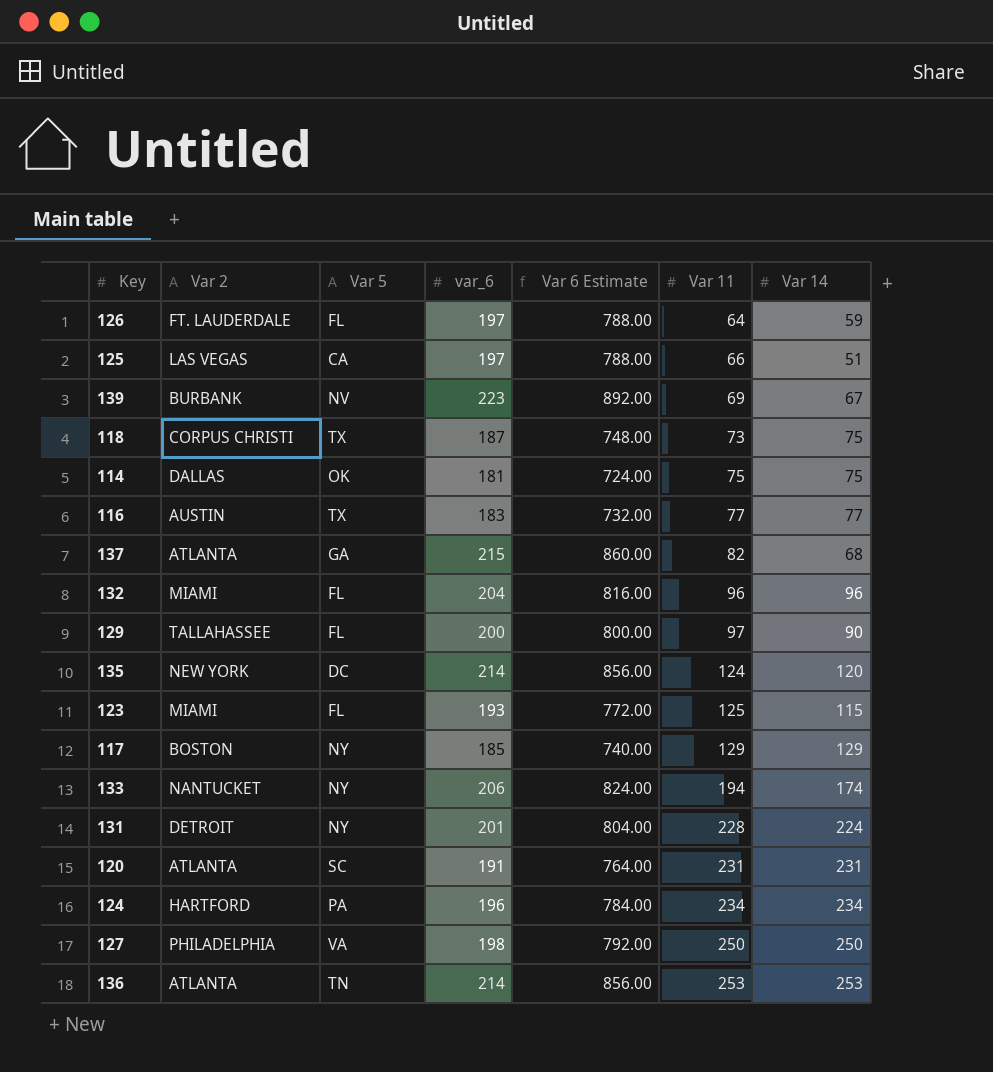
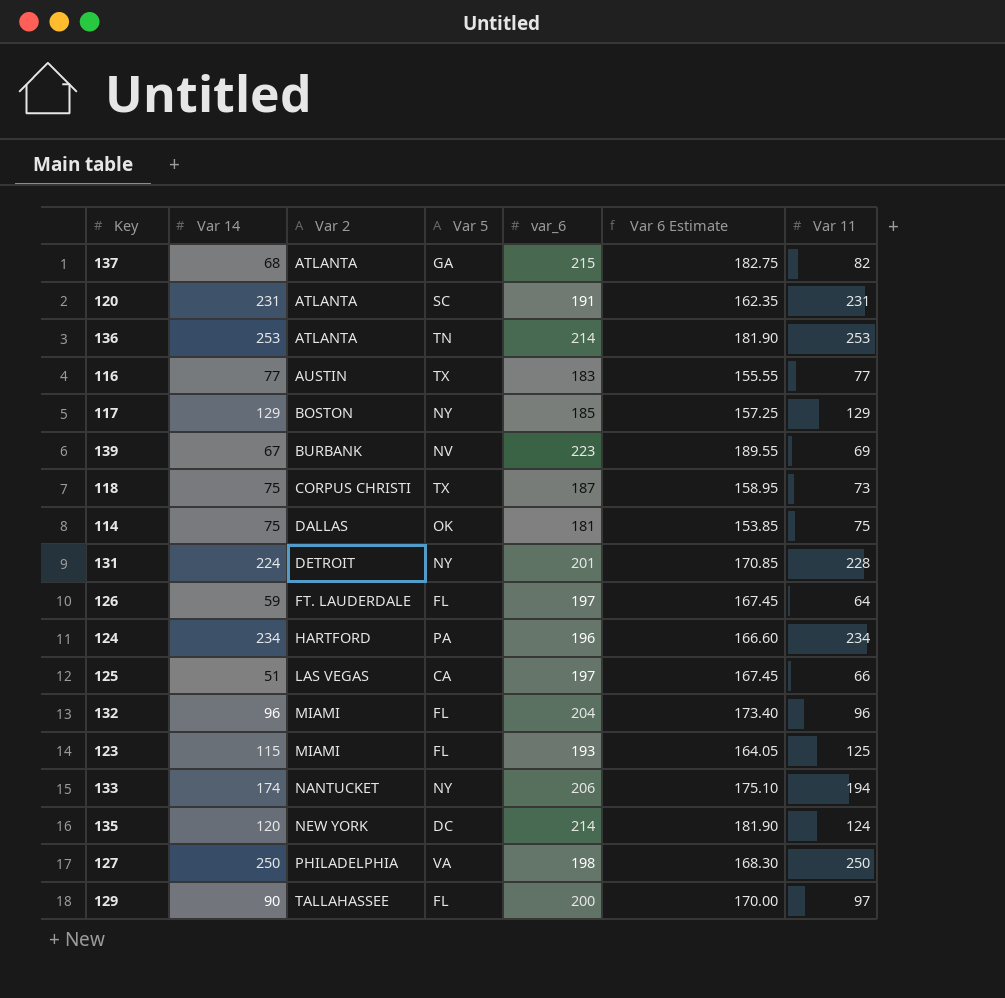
row order: Var 11 ascending -> Var 2 ascending
column Var 14 | position: 7 -> 2
column Var 6 Estimate | formula: [var_6] * 4 -> [var_6] * 0.85

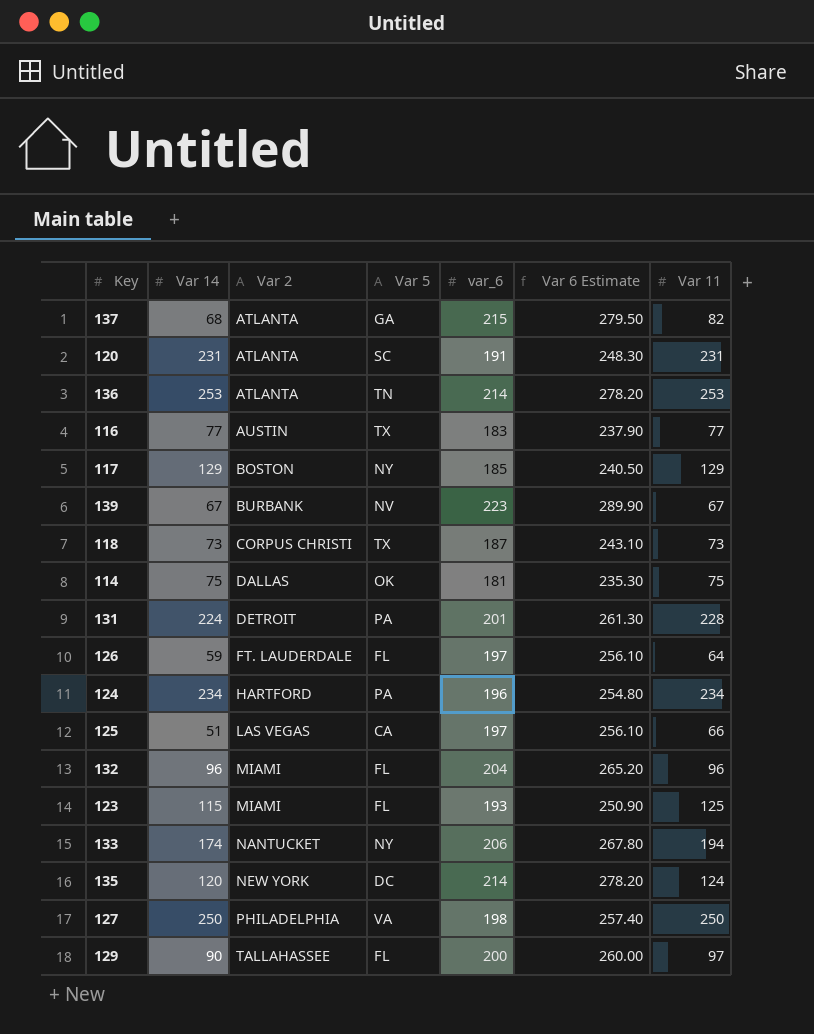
column Var 6 Estimate | formula: [var_6] * 0.85 -> [var_6] * 1.3
139 | Var 11: 69 -> 67
118 | Var 14: 75 -> 73
131 | Var 5: NY -> PA

